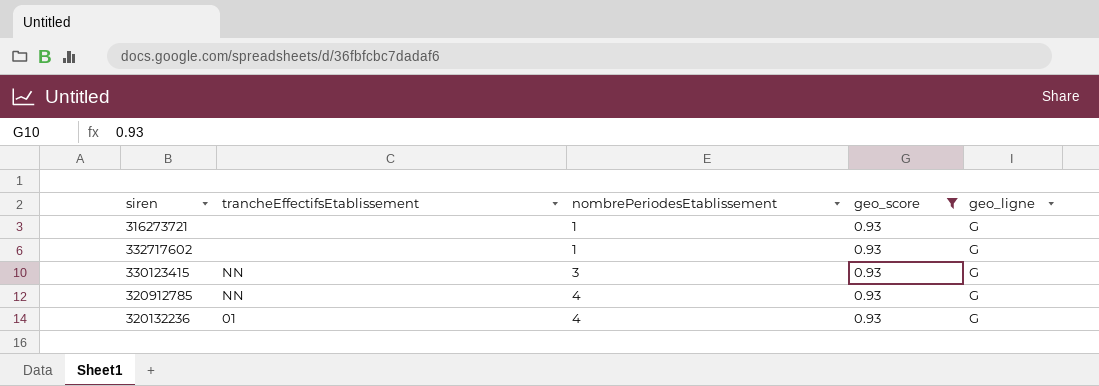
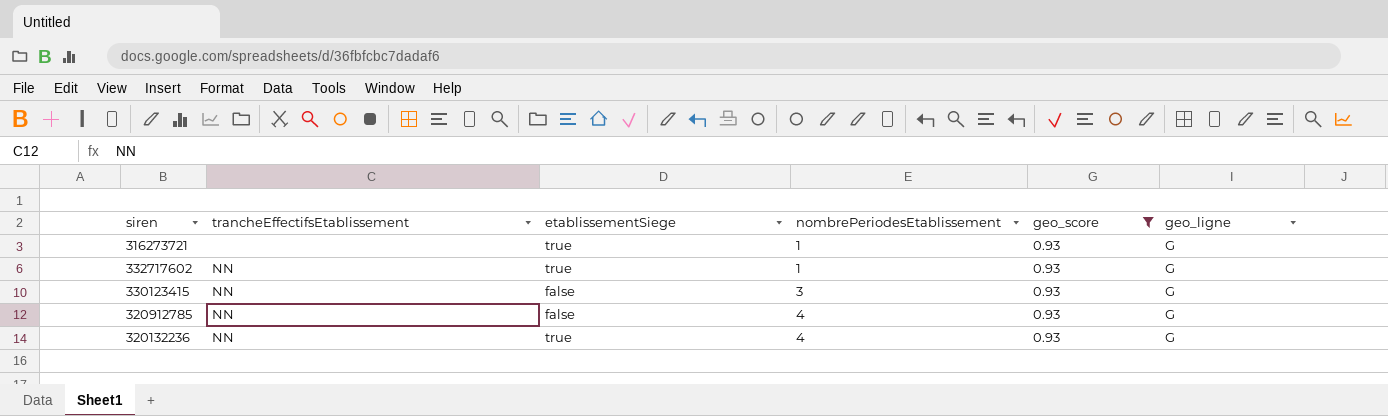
column etablissementSiege | position: none -> 3
332717602 | trancheEffectifsEtablissement: none -> NN
320132236 | trancheEffectifsEtablissement: 01 -> NN

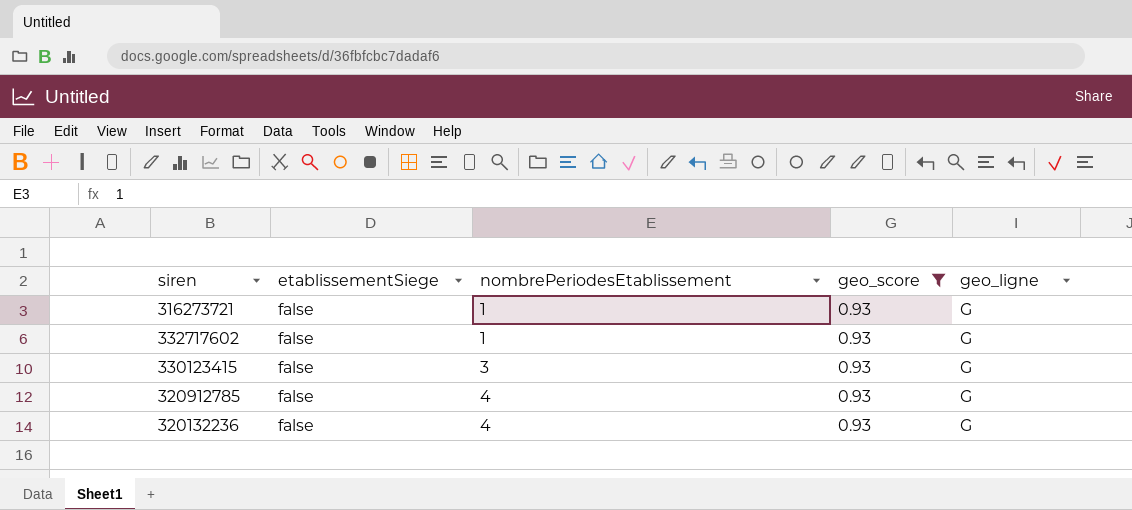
column trancheEffectifsEtablissement | position: 2 -> none
316273721 | etablissementSiege: true -> false
332717602 | etablissementSiege: true -> false
320132236 | etablissementSiege: true -> false

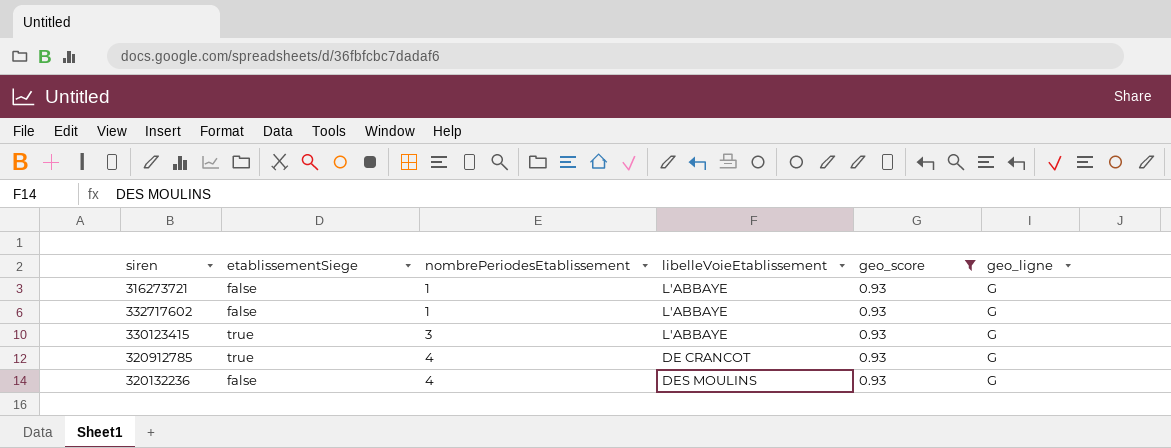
column libelleVoieEtablissement | position: none -> 4
330123415 | etablissementSiege: false -> true
320912785 | etablissementSiege: false -> true

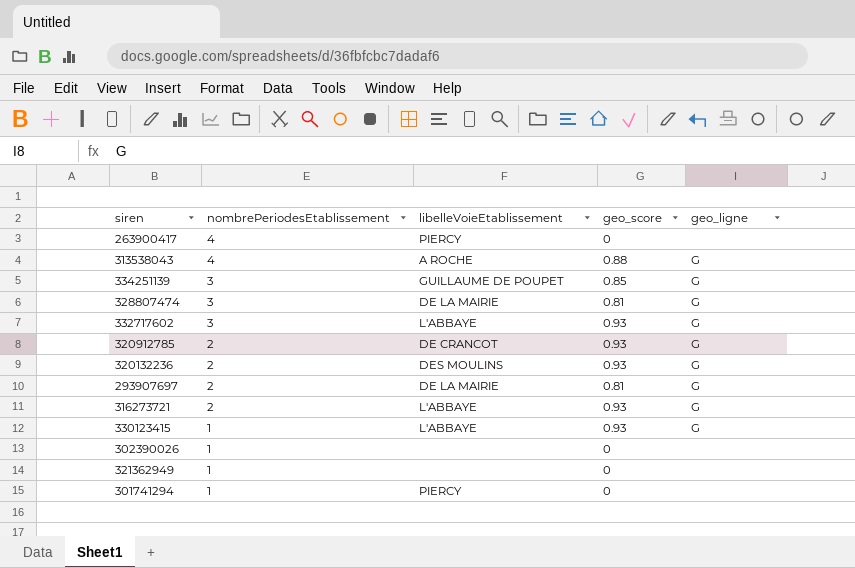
filter: geo_score = 0.93 -> none
row order: nombrePeriodesEtablissement ascending -> nombrePeriodesEtablissement descending
column etablissementSiege | position: 2 -> none
332717602 | nombrePeriodesEtablissement: 1 -> 3
320912785 | nombrePeriodesEtablissement: 4 -> 2
320132236 | nombrePeriodesEtablissement: 4 -> 2
316273721 | nombrePeriodesEtablissement: 1 -> 2
330123415 | nombrePeriodesEtablissement: 3 -> 1

